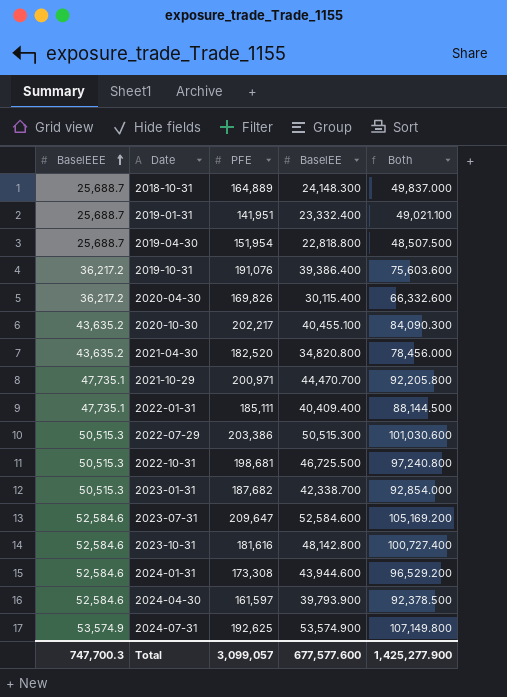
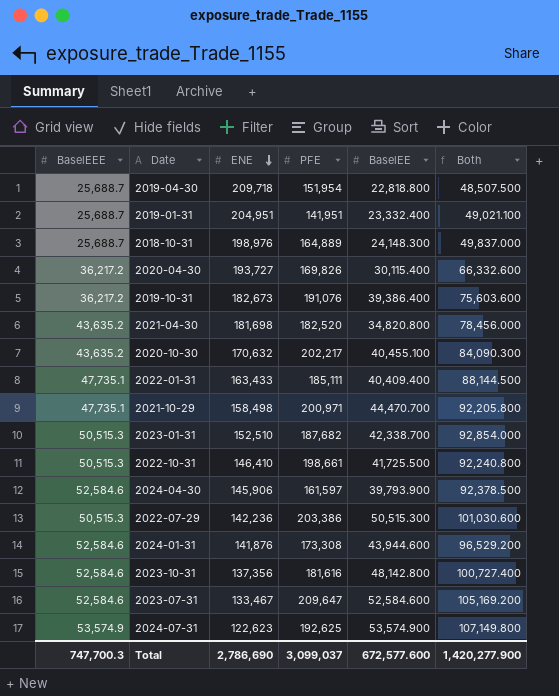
row order: BaselEEE ascending -> ENE descending
column ENE | position: none -> 3
2022-10-31 | PFE: 198,681 -> 198,661
2022-10-31 | BaselEE: 46,725.500 -> 41,725.500
2022-10-31 | Both: 97,240.800 -> 92,240.800
Total | PFE: 3,099,057 -> 3,099,037
Total | BaselEE: 677,577.600 -> 672,577.600
Total | Both: 1,425,277.900 -> 1,420,277.900

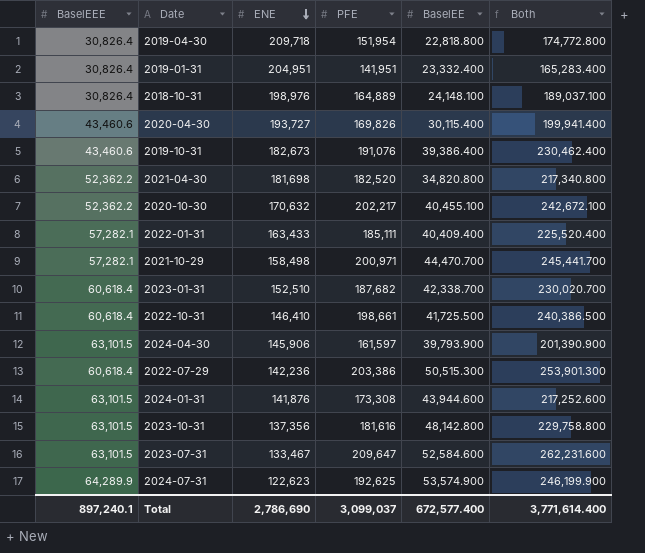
column Both | formula: [BaselEEE] + [BaselEE] -> [PFE] + [BaselEE]
2019-04-30 | BaselEEE: 25,688.7 -> 30,826.4
2019-01-31 | BaselEEE: 25,688.7 -> 30,826.4
2018-10-31 | BaselEEE: 25,688.7 -> 30,826.4
2018-10-31 | BaselEE: 24,148.300 -> 24,148.100
2020-04-30 | BaselEEE: 36,217.2 -> 43,460.6
2019-10-31 | BaselEEE: 36,217.2 -> 43,460.6
2021-04-30 | BaselEEE: 43,635.2 -> 52,362.2
2020-10-30 | BaselEEE: 43,635.2 -> 52,362.2
2022-01-31 | BaselEEE: 47,735.1 -> 57,282.1
2021-10-29 | BaselEEE: 47,735.1 -> 57,282.1
2023-01-31 | BaselEEE: 50,515.3 -> 60,618.4
2022-10-31 | BaselEEE: 50,515.3 -> 60,618.4
2024-04-30 | BaselEEE: 52,584.6 -> 63,101.5
2022-07-29 | BaselEEE: 50,515.3 -> 60,618.4
2024-01-31 | BaselEEE: 52,584.6 -> 63,101.5
2023-10-31 | BaselEEE: 52,584.6 -> 63,101.5
2023-07-31 | BaselEEE: 52,584.6 -> 63,101.5
2024-07-31 | BaselEEE: 53,574.9 -> 64,289.9
Total | BaselEEE: 747,700.3 -> 897,240.1
Total | BaselEE: 672,577.600 -> 672,577.400
Total | Both: 1,420,277.900 -> 3,771,614.400

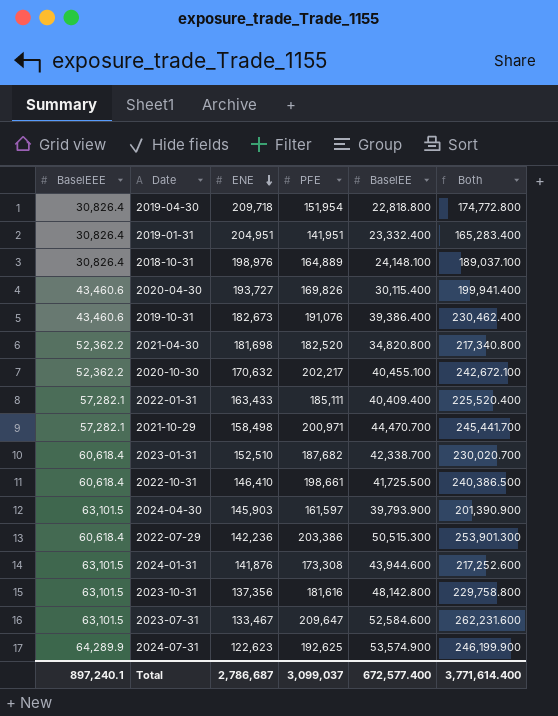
2024-04-30 | ENE: 145,906 -> 145,903
Total | ENE: 2,786,690 -> 2,786,687

